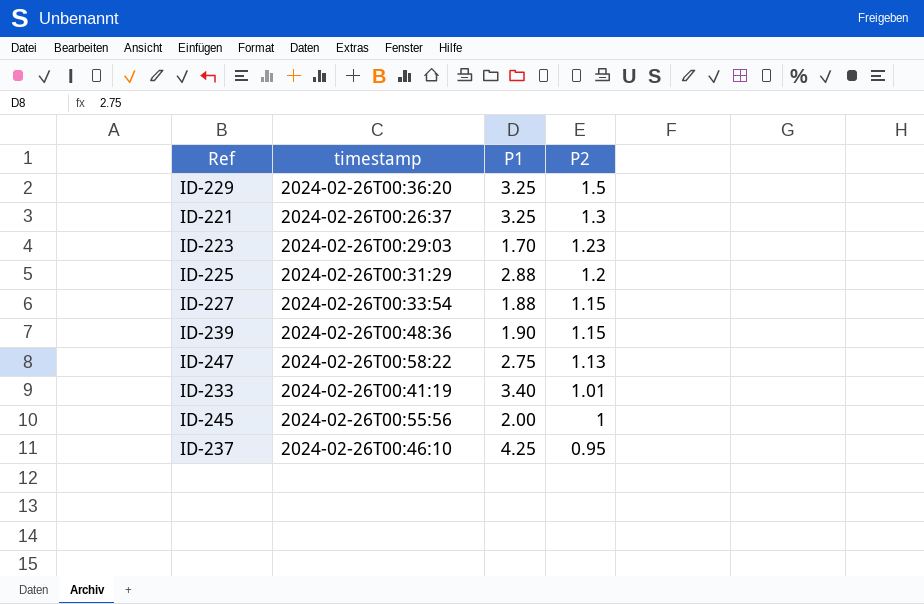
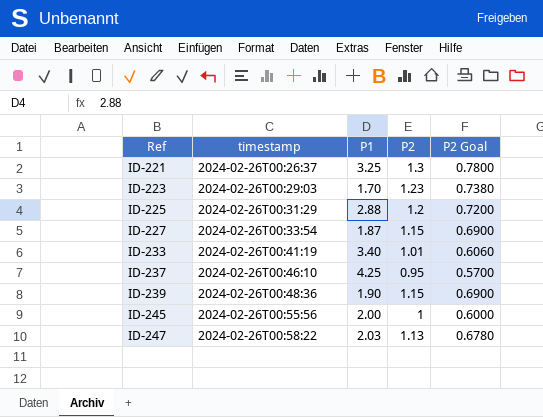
row order: P2 descending -> Ref ascending
column P2 Goal | formula: none -> [P2] * 0.6
row ID-229: 2024-02-26T00:36:20 | 3.25 | 1.5 -> none
ID-227 | P1: 1.88 -> 1.87
ID-247 | P1: 2.75 -> 2.03

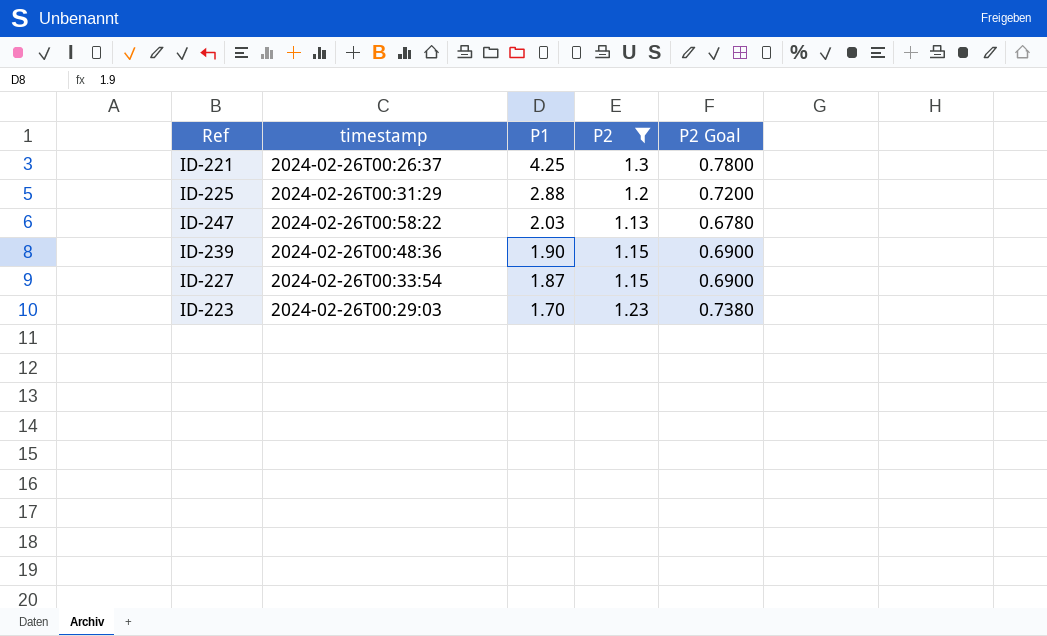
filter: none -> P2 >= 1.13
row order: Ref ascending -> P1 descending
ID-221 | P1: 3.25 -> 4.25

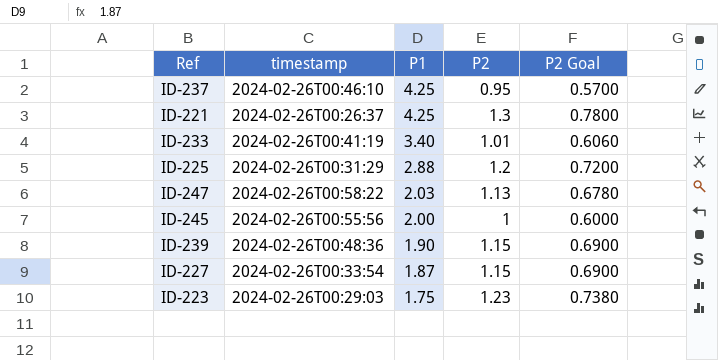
filter: P2 >= 1.13 -> none
ID-223 | P1: 1.70 -> 1.75

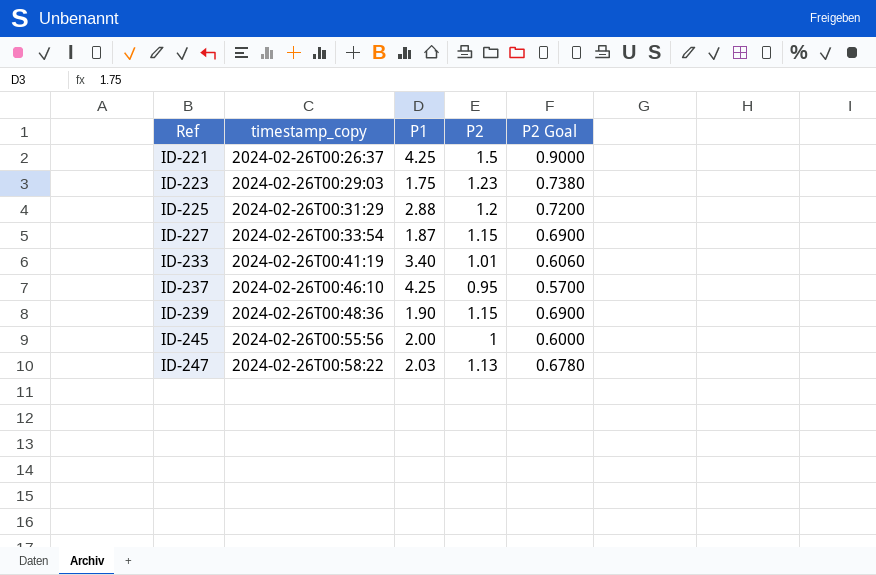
row order: P1 descending -> Ref ascending
column name: timestamp -> timestamp_copy
ID-221 | P2: 1.3 -> 1.5
ID-221 | P2 Goal: 0.7800 -> 0.9000

